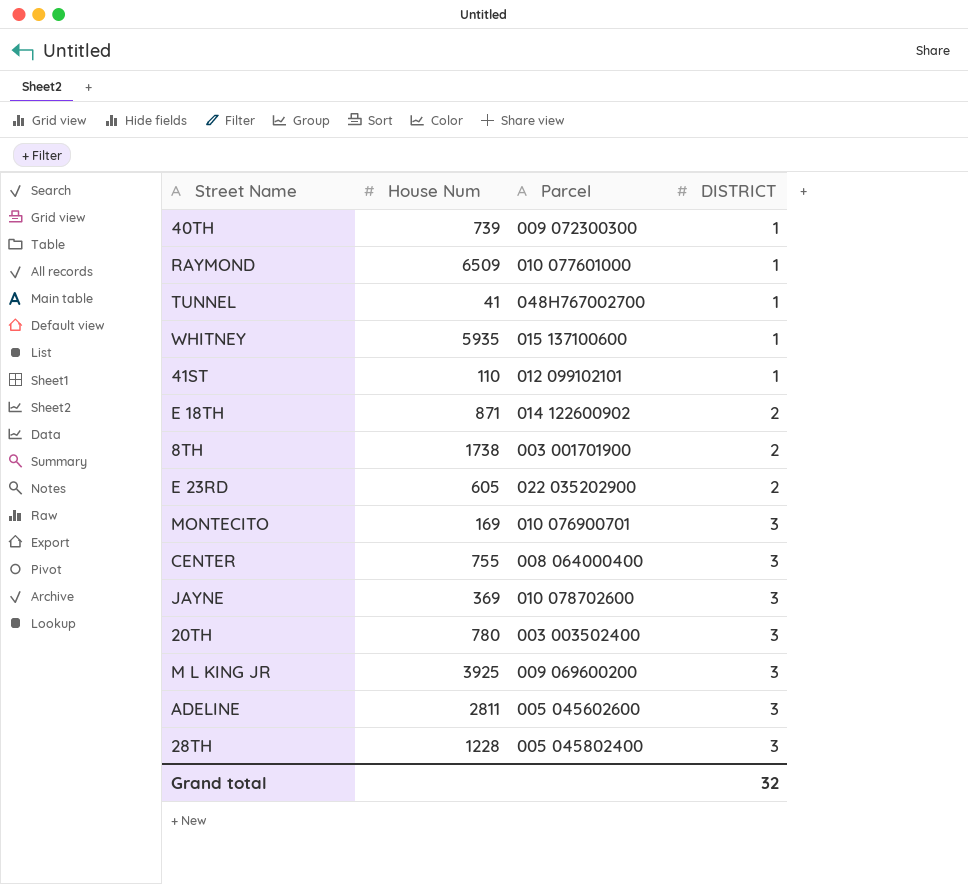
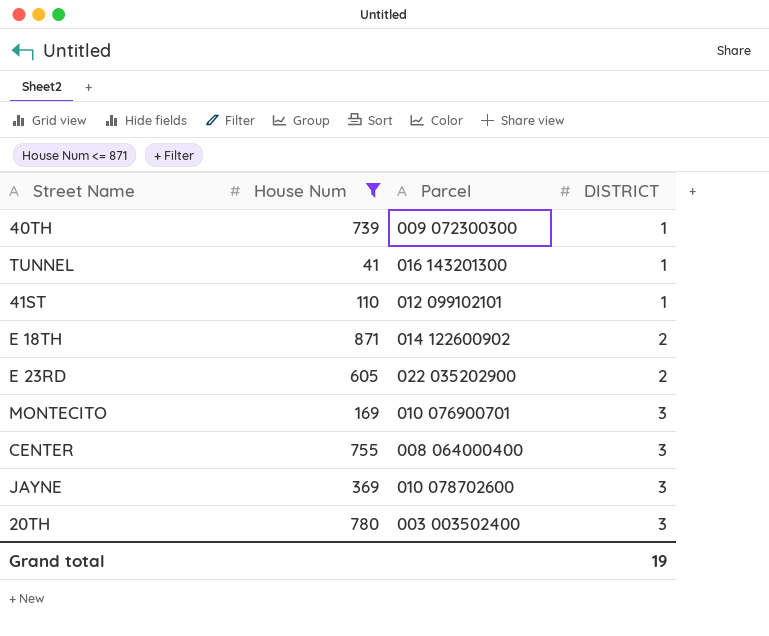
filter: none -> House Num <= 871
TUNNEL | Parcel: 048H767002700 -> 016 143201300
Grand total | DISTRICT: 32 -> 19

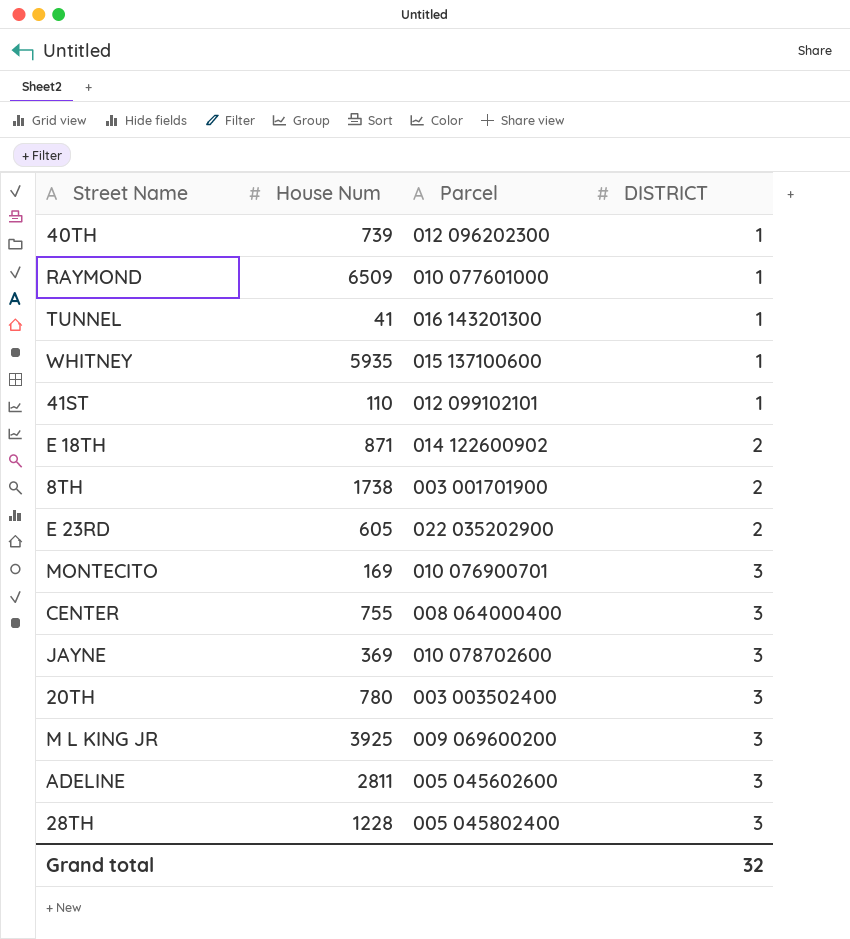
filter: House Num <= 871 -> none
40TH | Parcel: 009 072300300 -> 012 096202300
Grand total | DISTRICT: 19 -> 32

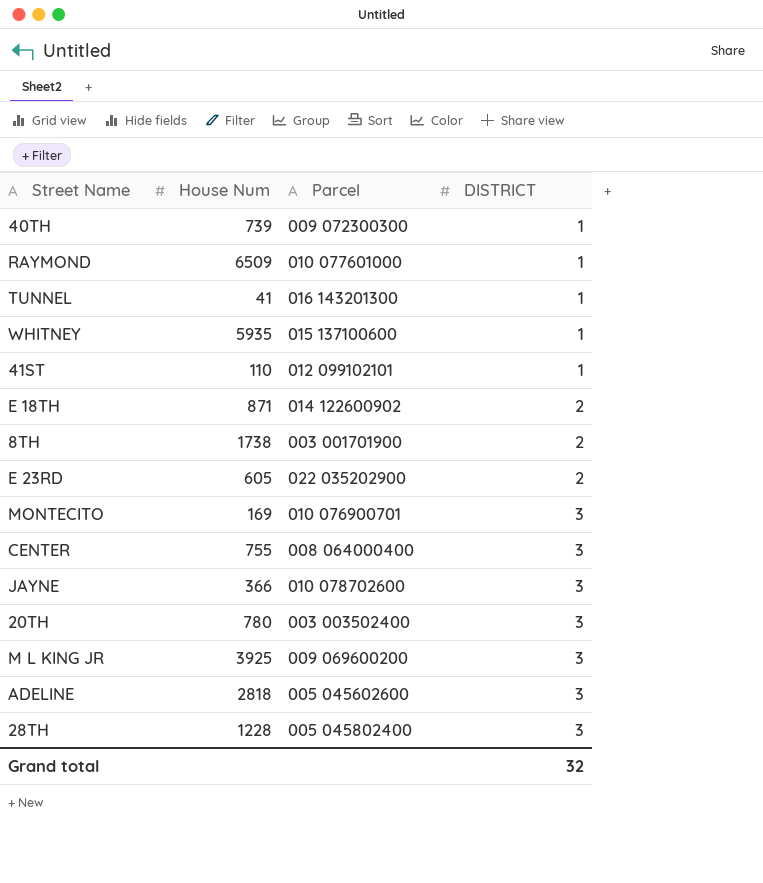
40TH | Parcel: 012 096202300 -> 009 072300300
JAYNE | House Num: 369 -> 366
ADELINE | House Num: 2811 -> 2818

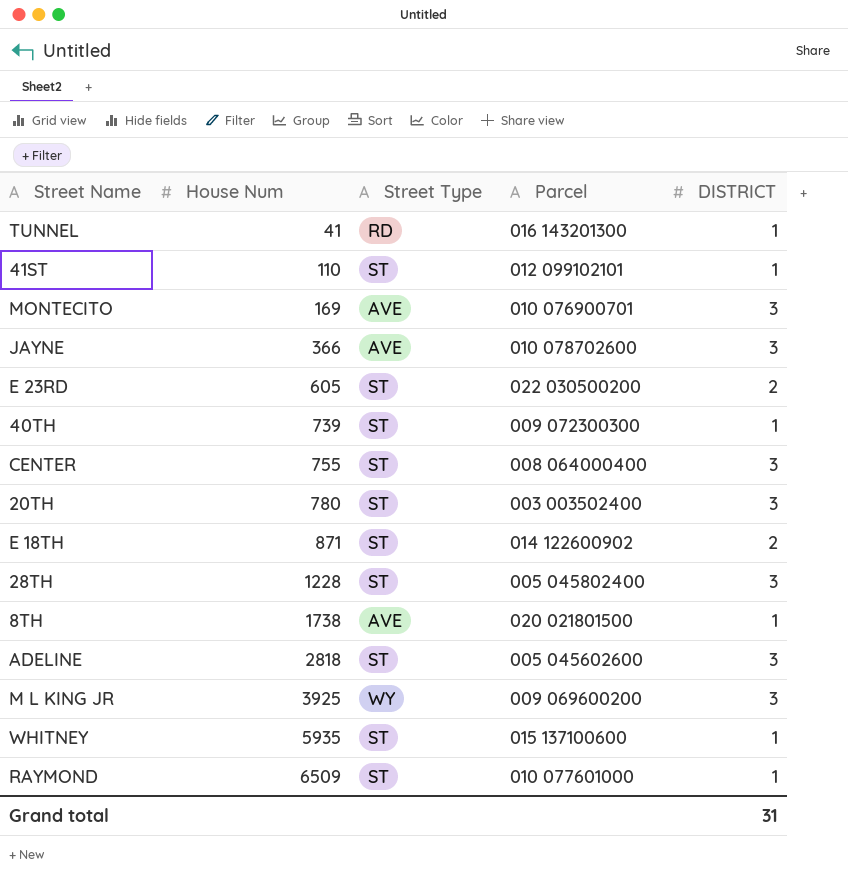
row order: DISTRICT ascending -> House Num ascending
column Street Type | position: none -> 3
E 23RD | Parcel: 022 035202900 -> 022 030500200
8TH | Parcel: 003 001701900 -> 020 021801500
8TH | DISTRICT: 2 -> 1
Grand total | DISTRICT: 32 -> 31

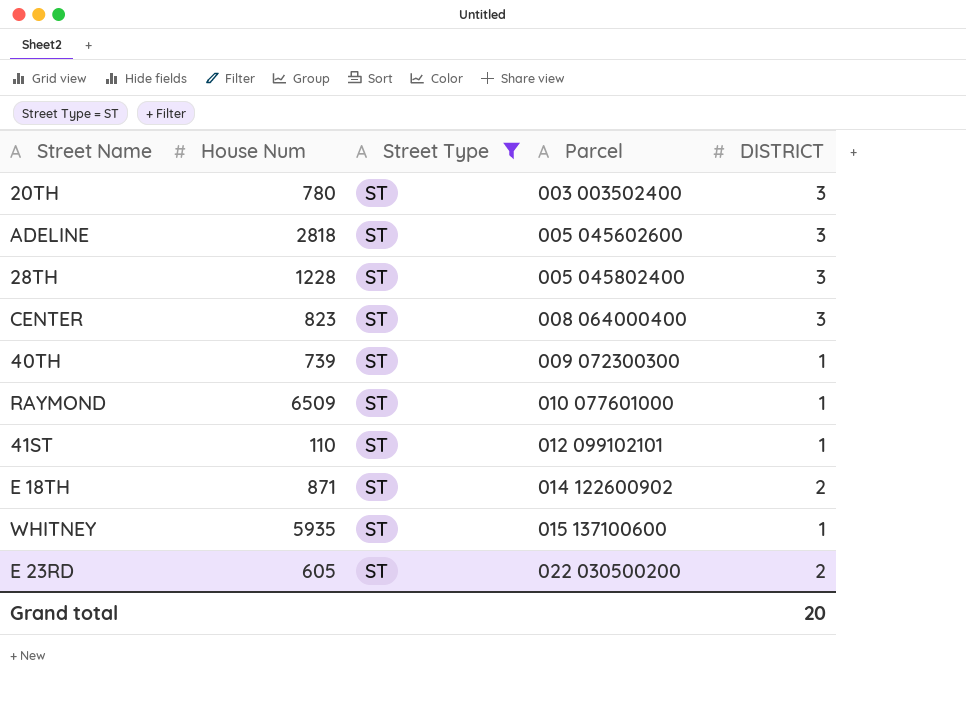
filter: none -> Street Type = ST
row order: House Num ascending -> Parcel ascending
CENTER | House Num: 755 -> 823
Grand total | DISTRICT: 31 -> 20

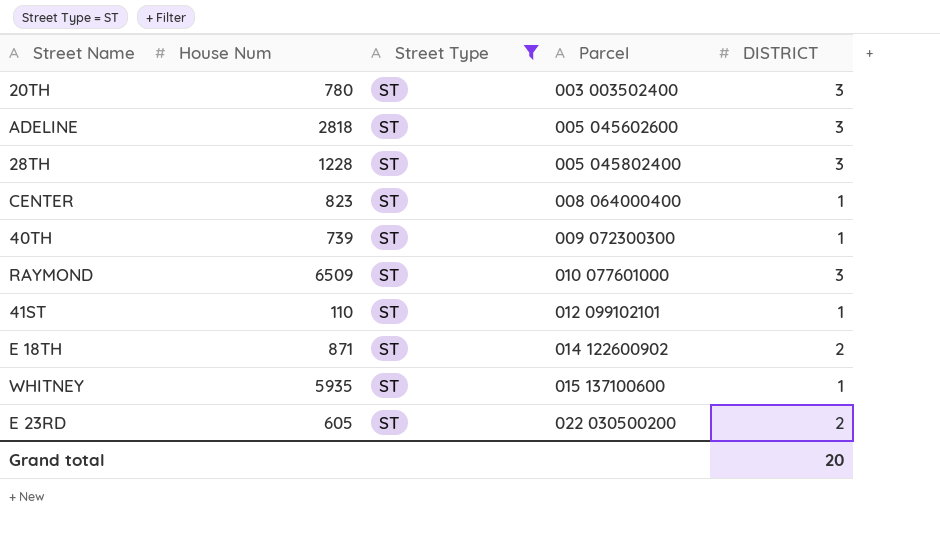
CENTER | DISTRICT: 3 -> 1
RAYMOND | DISTRICT: 1 -> 3

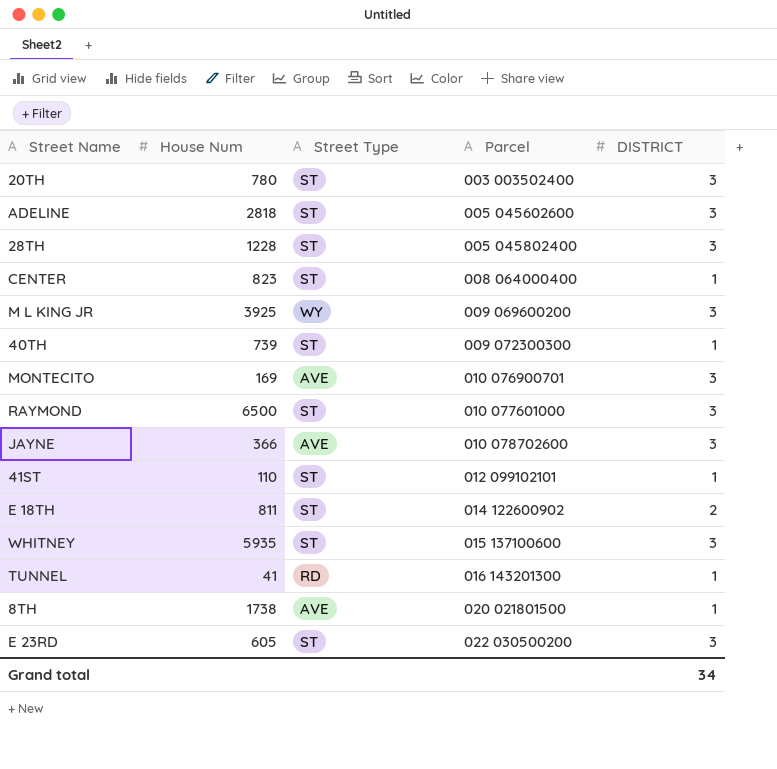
filter: Street Type = ST -> none
RAYMOND | House Num: 6509 -> 6500
E 18TH | House Num: 871 -> 811
WHITNEY | DISTRICT: 1 -> 3
E 23RD | DISTRICT: 2 -> 3
Grand total | DISTRICT: 20 -> 34

